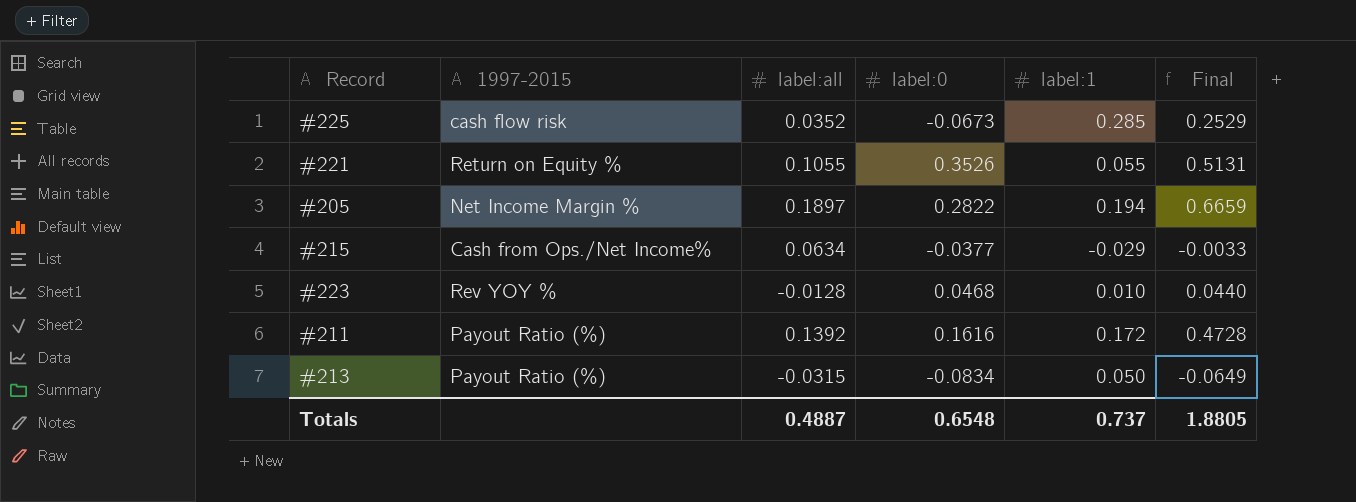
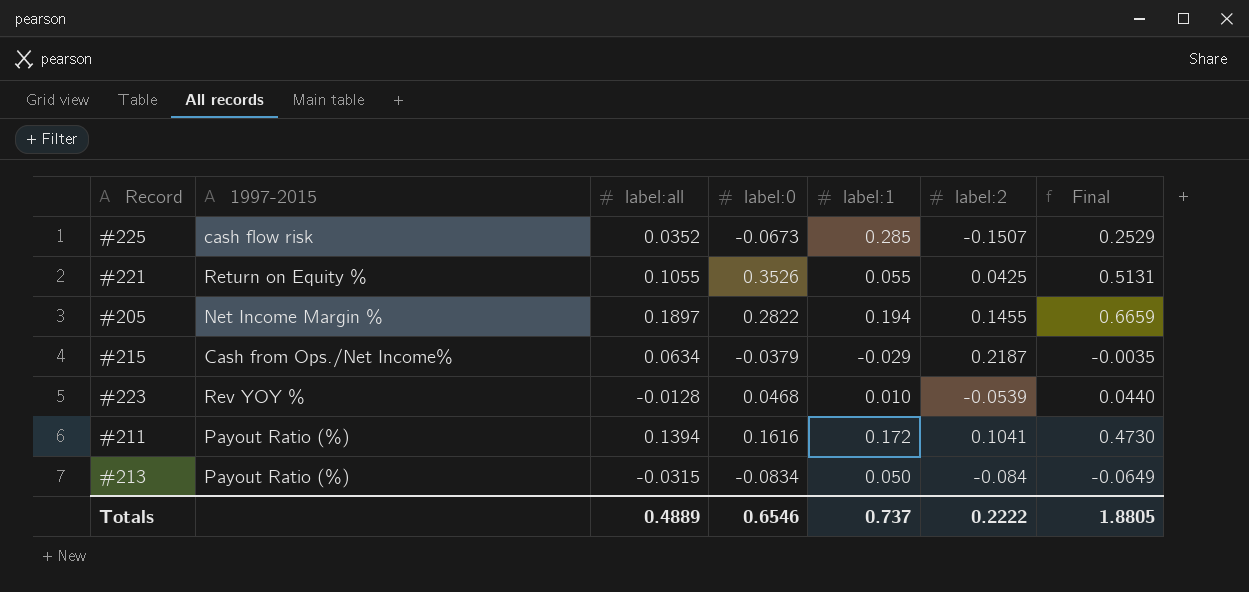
column label:2 | position: none -> 6
#215 | label:0: -0.0377 -> -0.0379
#215 | Final: -0.0033 -> -0.0035
#211 | label:all: 0.1392 -> 0.1394
#211 | Final: 0.4728 -> 0.4730
Totals | label:all: 0.4887 -> 0.4889
Totals | label:0: 0.6548 -> 0.6546

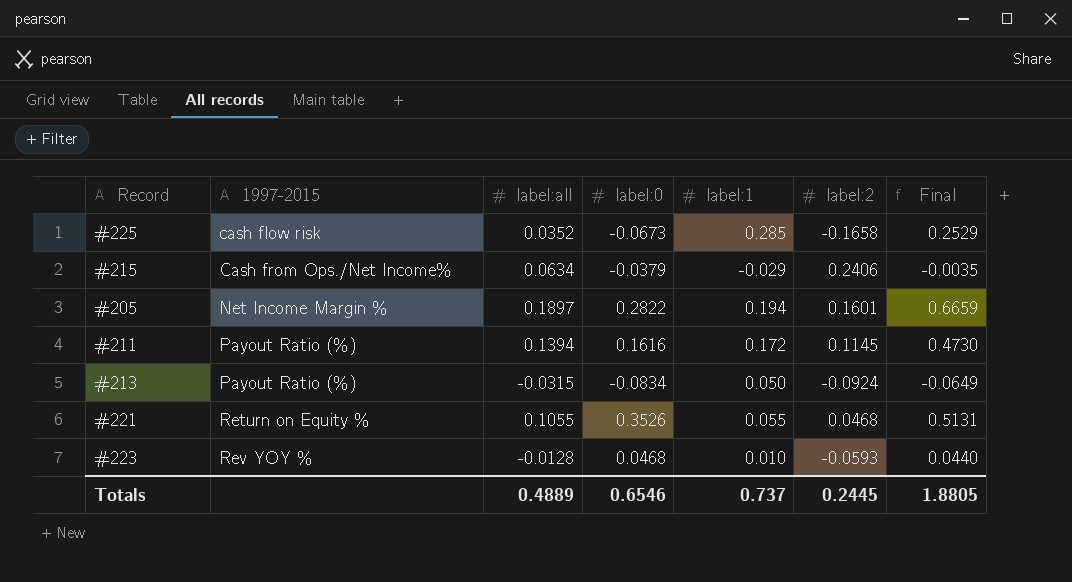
row order: none -> 1997-2015 ascending
#225 | label:2: -0.1507 -> -0.1658
#215 | label:2: 0.2187 -> 0.2406
#205 | label:2: 0.1455 -> 0.1601
#211 | label:2: 0.1041 -> 0.1145
#213 | label:2: -0.084 -> -0.0924
#221 | label:2: 0.0425 -> 0.0468
#223 | label:2: -0.0539 -> -0.0593
Totals | label:2: 0.2222 -> 0.2445

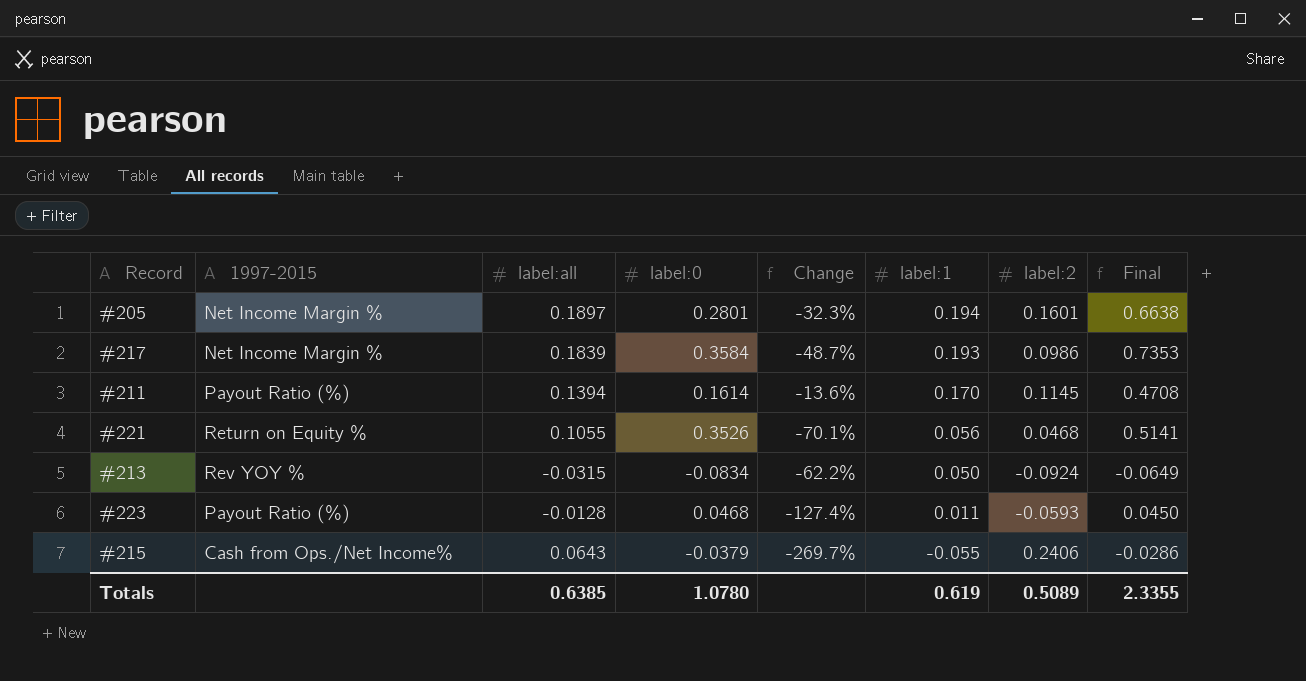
row order: 1997-2015 ascending -> label:1 descending
column Change | formula: none -> ([label:all] - [label:0]) / [label:0]
row #225: cash flow risk | 0.0352 | -0.0673 | 0.285 | -0.1658 | 0.2529 -> none
#205 | label:0: 0.2822 -> 0.2801
#205 | Final: 0.6659 -> 0.6638
row #217: none -> Net Income Margin % | 0.1839 | 0.3584 | -48.7% | 0.193 | 0.0986 | 0.7353
#211 | label:0: 0.1616 -> 0.1614
#211 | label:1: 0.172 -> 0.170
#211 | Final: 0.4730 -> 0.4708
#221 | label:1: 0.055 -> 0.056
#221 | Final: 0.5131 -> 0.5141
#213 | 1997-2015: Payout Ratio (%) -> Rev YOY %
#223 | 1997-2015: Rev YOY % -> Payout Ratio (%)
#223 | label:1: 0.010 -> 0.011
#223 | Final: 0.0440 -> 0.0450
#215 | label:all: 0.0634 -> 0.0643
#215 | label:1: -0.029 -> -0.055
#215 | Final: -0.0035 -> -0.0286
Totals | label:all: 0.4889 -> 0.6385
Totals | label:0: 0.6546 -> 1.0780
Totals | label:1: 0.737 -> 0.619
Totals | label:2: 0.2445 -> 0.5089
Totals | Final: 1.8805 -> 2.3355

